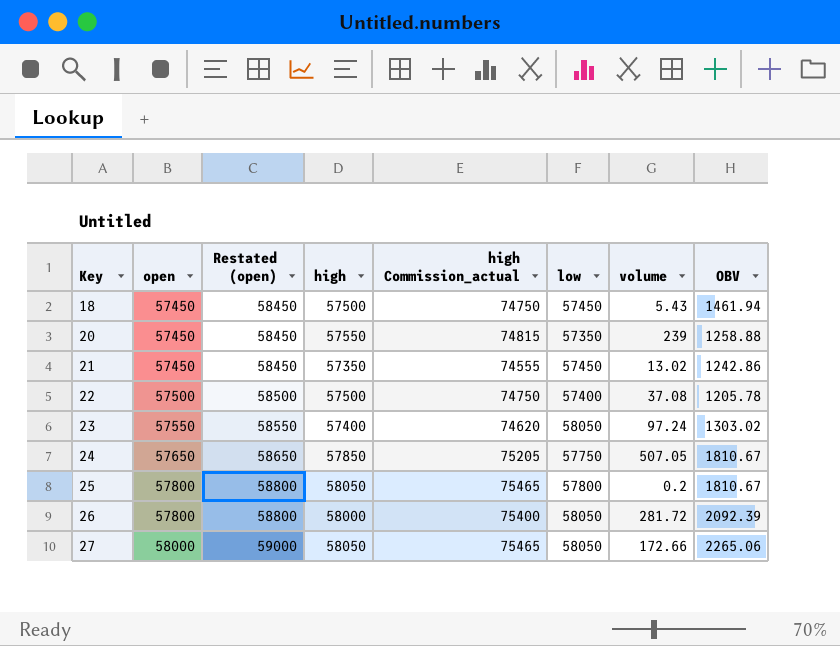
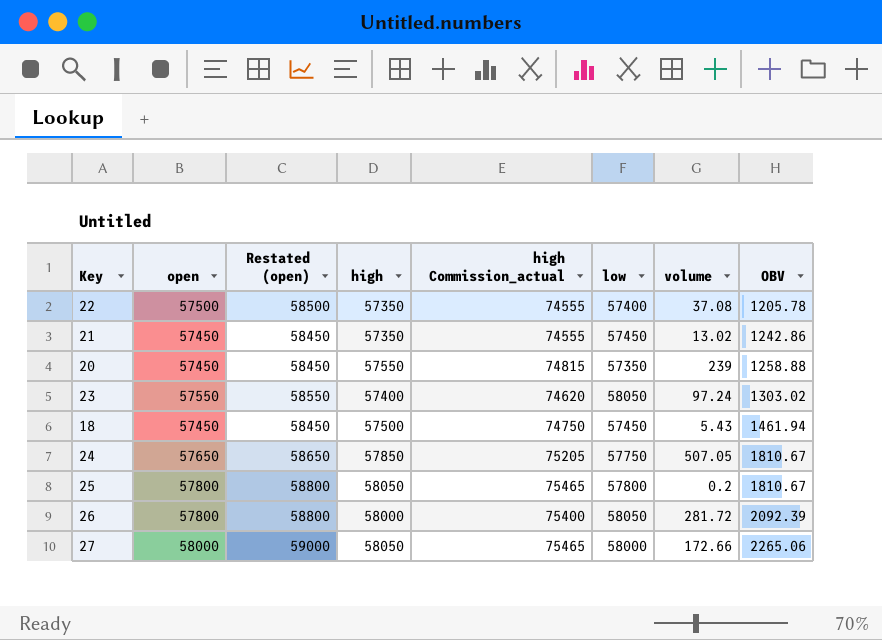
row order: Key ascending -> OBV ascending
22 | high: 57500 -> 57350
22 | high Commission_actual: 74750 -> 74555
27 | low: 58050 -> 58000

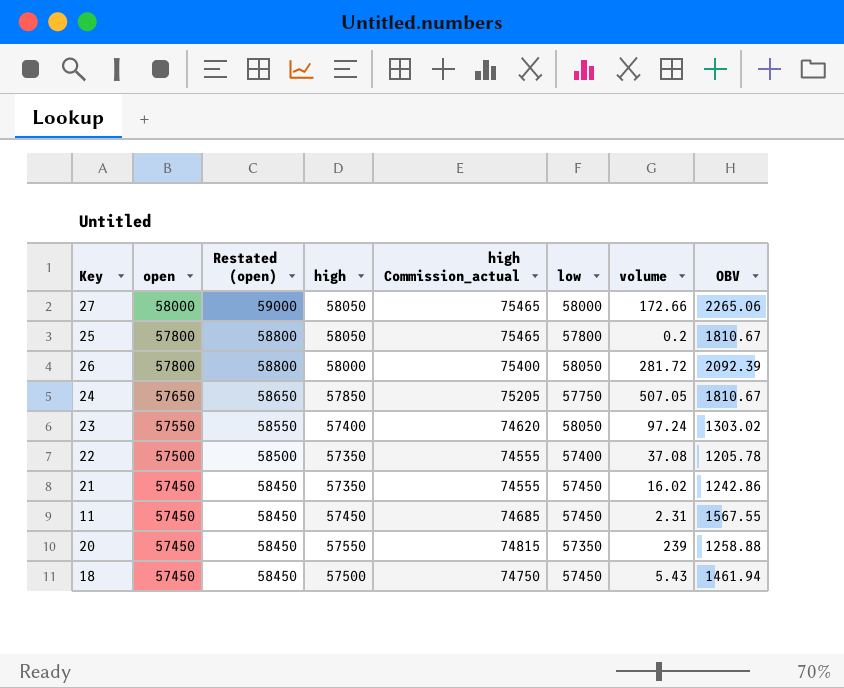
row order: OBV ascending -> open descending
21 | volume: 13.02 -> 16.02
row 11: none -> 57450 | 58450 | 57450 | 74685 | 57450 | 2.31 | 1567.55

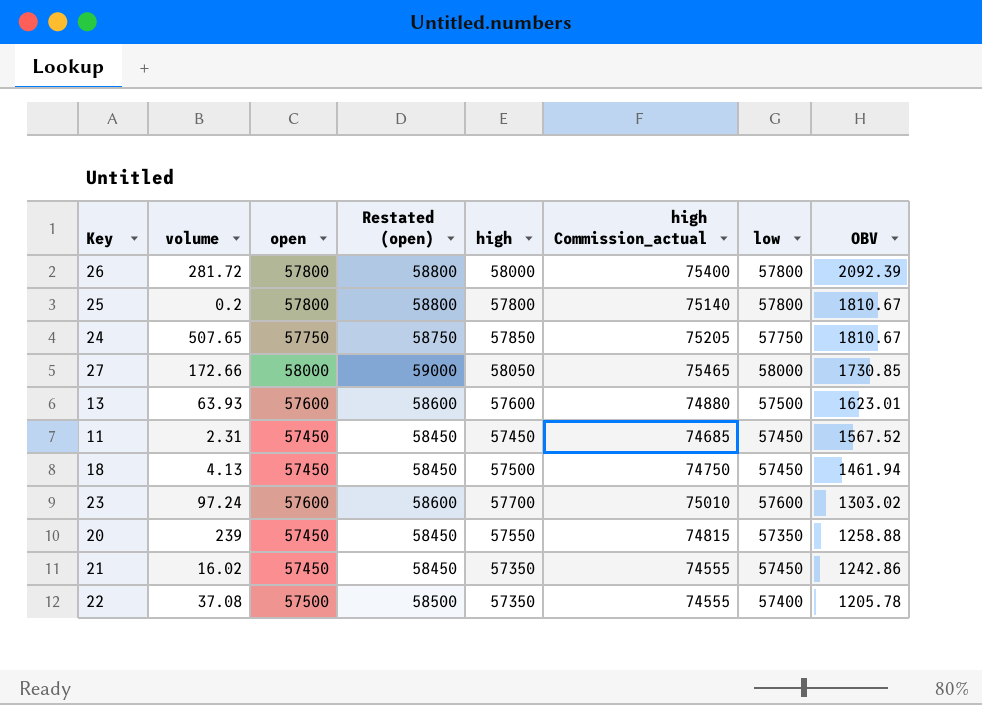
row order: open descending -> OBV descending
column volume | position: 7 -> 2
26 | low: 58050 -> 57800
25 | high: 58050 -> 57800
25 | high Commission_actual: 75465 -> 75140
24 | volume: 507.05 -> 507.65
24 | open: 57650 -> 57750
24 | Restated (open): 58650 -> 58750
27 | OBV: 2265.06 -> 1730.85
row 13: none -> 63.93 | 57600 | 58600 | 57600 | 74880 | 57500 | 1623.01
11 | OBV: 1567.55 -> 1567.52
18 | volume: 5.43 -> 4.13
23 | open: 57550 -> 57600
23 | Restated (open): 58550 -> 58600
23 | high: 57400 -> 57700
23 | high Commission_actual: 74620 -> 75010
23 | low: 58050 -> 57600

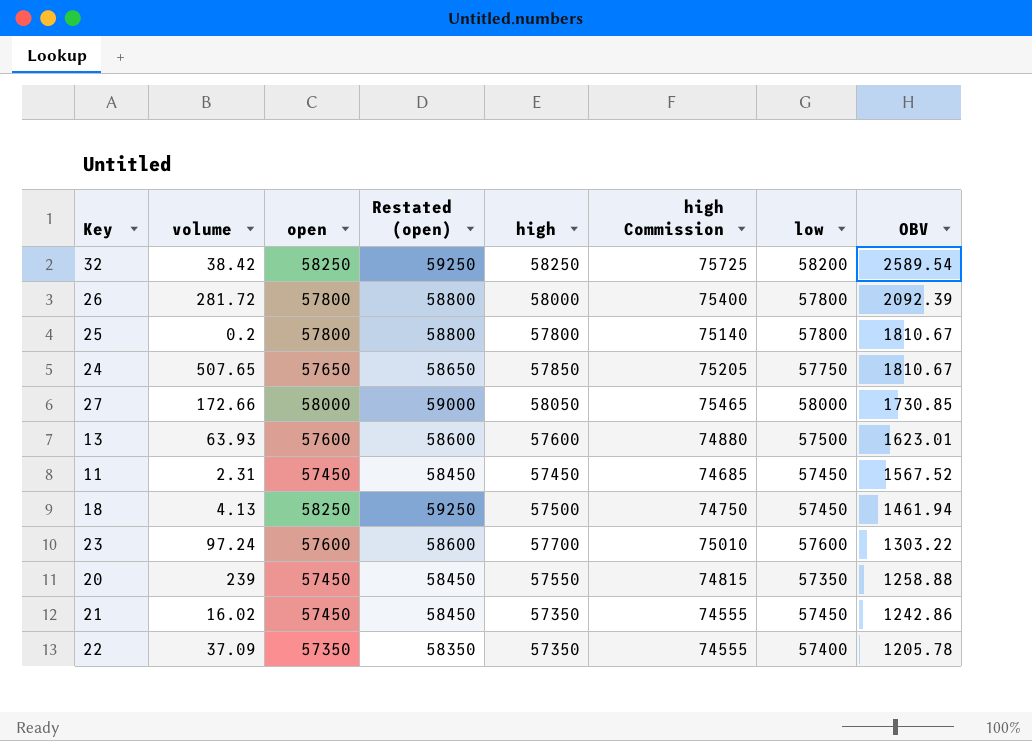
column name: high Commission_actual -> high Commission
row 32: none -> 38.42 | 58250 | 59250 | 58250 | 75725 | 58200 | 2589.54
24 | open: 57750 -> 57650
24 | Restated (open): 58750 -> 58650
18 | open: 57450 -> 58250
18 | Restated (open): 58450 -> 59250
23 | OBV: 1303.02 -> 1303.22
22 | volume: 37.08 -> 37.09
22 | open: 57500 -> 57350
22 | Restated (open): 58500 -> 58350

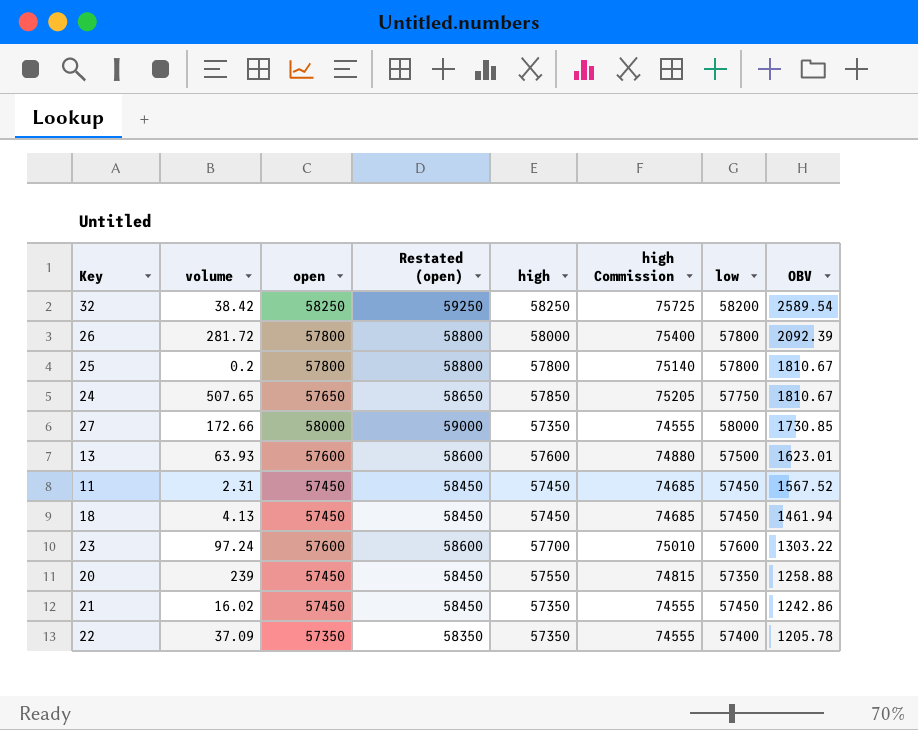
27 | high: 58050 -> 57350
27 | high Commission: 75465 -> 74555
18 | open: 58250 -> 57450
18 | Restated (open): 59250 -> 58450
18 | high: 57500 -> 57450
18 | high Commission: 74750 -> 74685

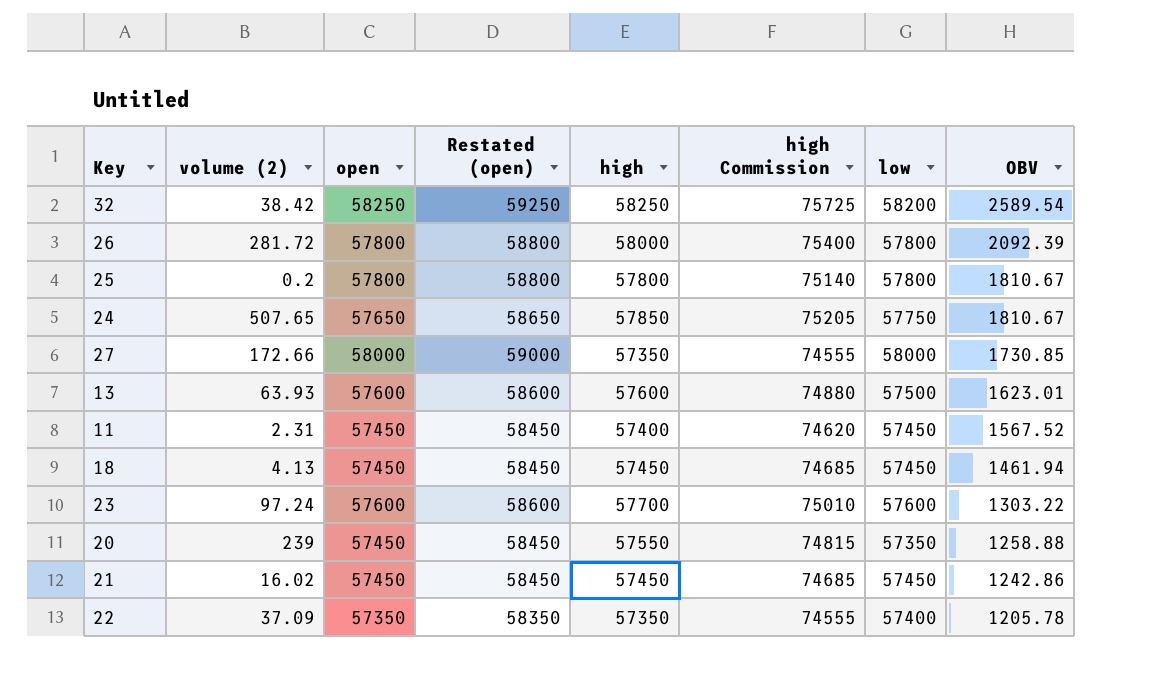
column name: volume -> volume (2)
11 | high: 57450 -> 57400
11 | high Commission: 74685 -> 74620
21 | high: 57350 -> 57450
21 | high Commission: 74555 -> 74685

